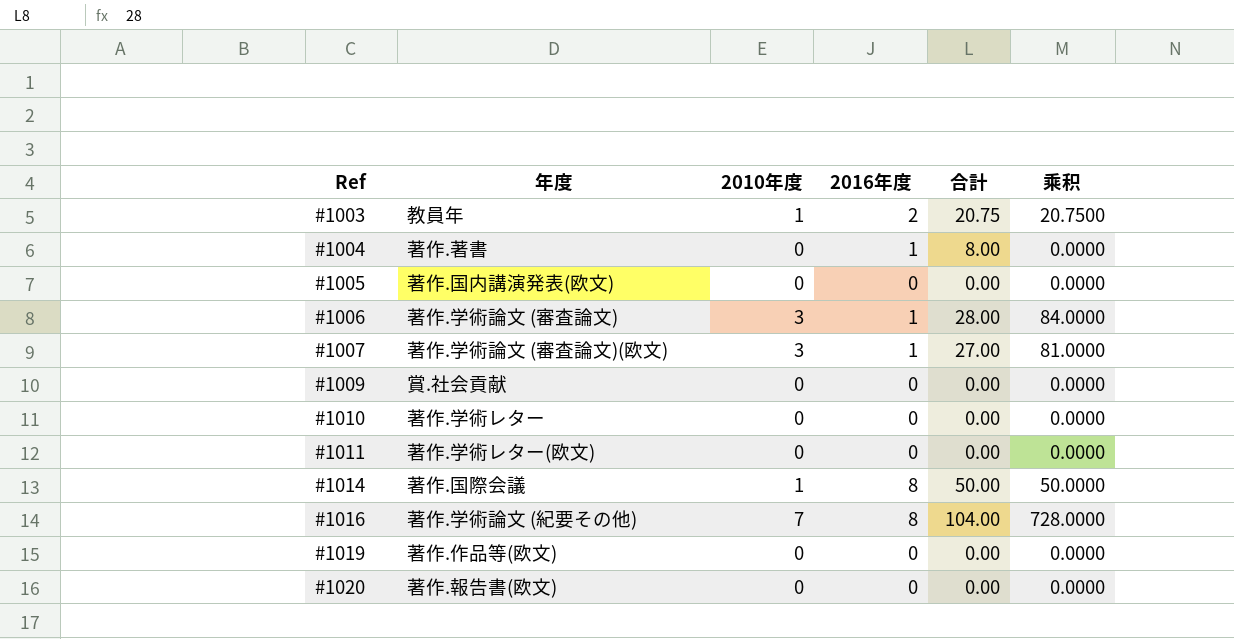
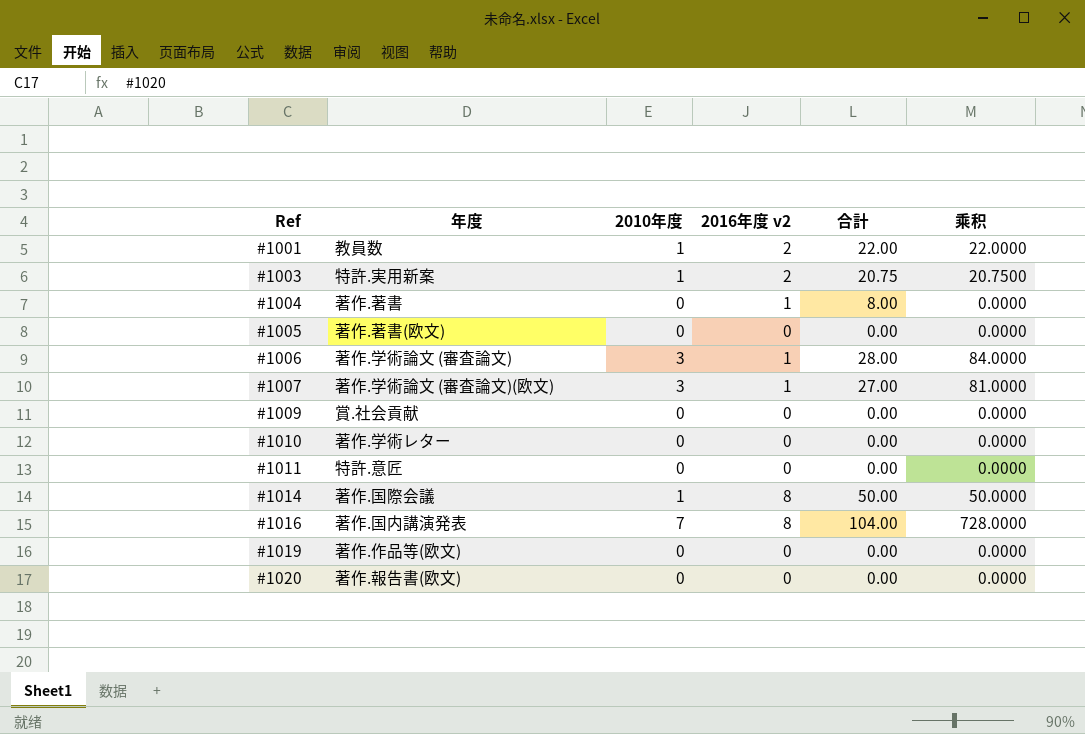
column name: 2016年度 -> 2016年度 v2
row #1001: none -> 教員数 | 1 | 2 | 22.00 | 22.0000
#1003 | 年度: 教員年 -> 特許.実用新案
#1005 | 年度: 著作.国内講演発表(欧文) -> 著作.著書(欧文)
#1011 | 年度: 著作.学術レター(欧文) -> 特許.意匠
#1016 | 年度: 著作.学術論文 (紀要その他) -> 著作.国内講演発表

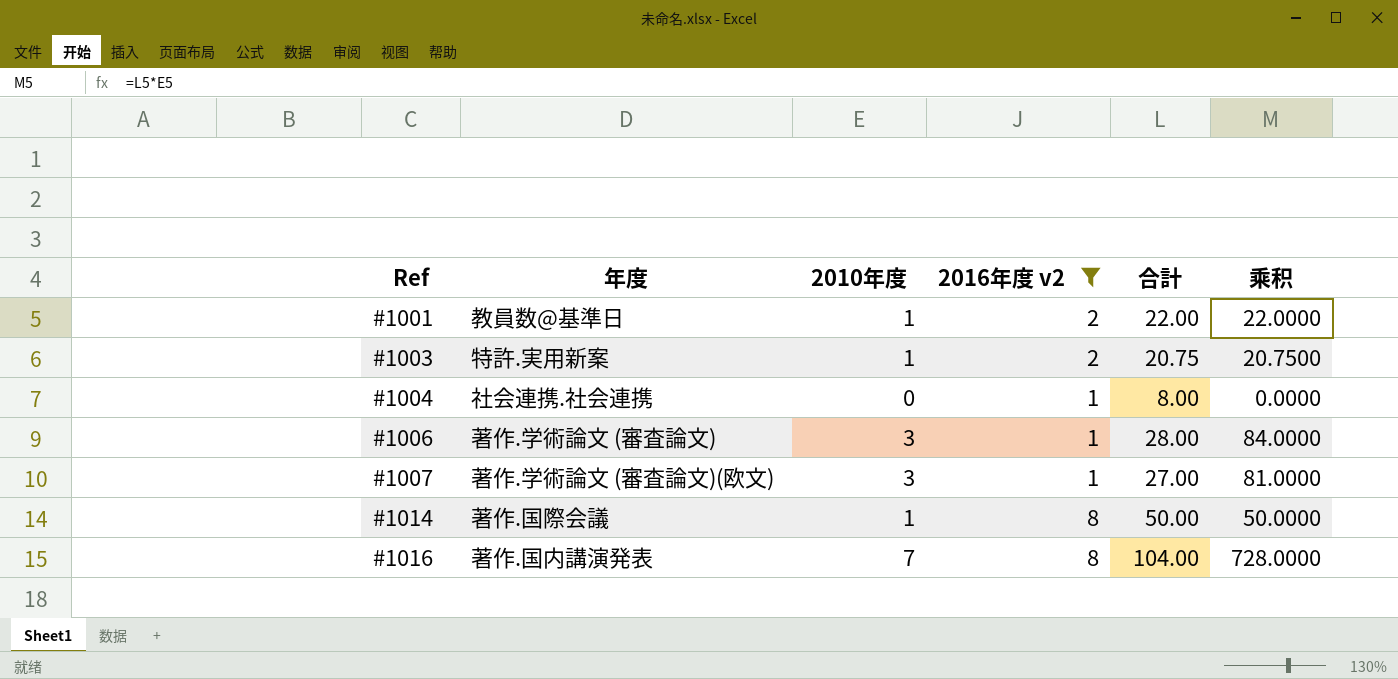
filter: none -> 2016年度 v2 != 0
#1001 | 年度: 教員数 -> 教員数@基準日
#1004 | 年度: 著作.著書 -> 社会連携.社会連携

